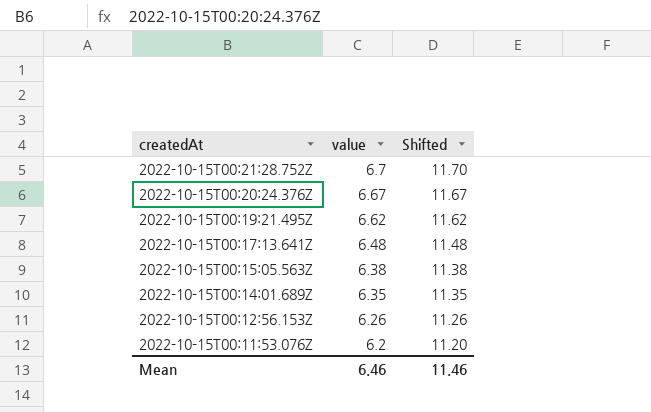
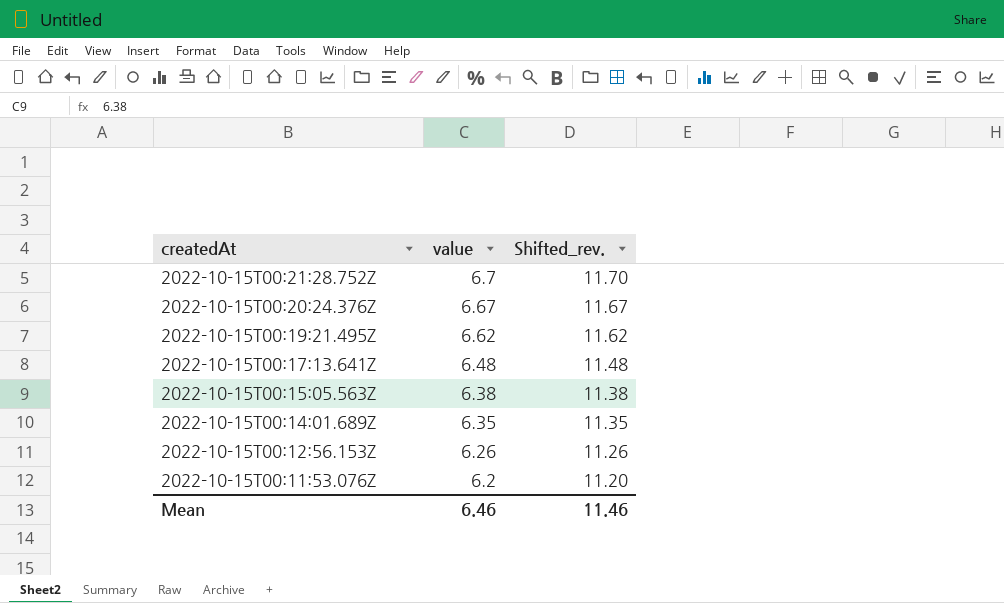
column name: Shifted -> Shifted_rev.

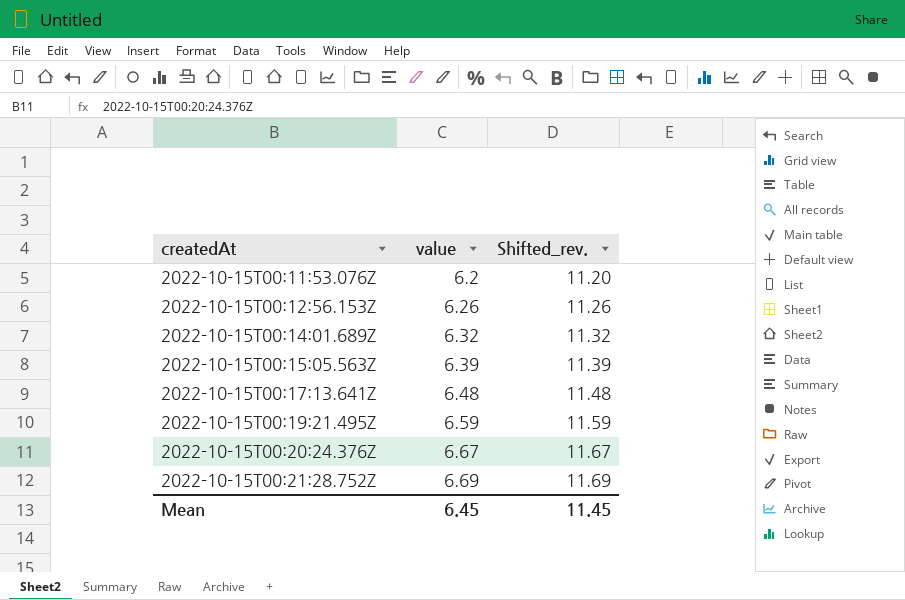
row order: createdAt descending -> createdAt ascending
2022-10-15T00:14:01.689Z | value: 6.35 -> 6.32
2022-10-15T00:14:01.689Z | Shifted_rev.: 11.35 -> 11.32
2022-10-15T00:15:05.563Z | value: 6.38 -> 6.39
2022-10-15T00:15:05.563Z | Shifted_rev.: 11.38 -> 11.39
2022-10-15T00:19:21.495Z | value: 6.62 -> 6.59
2022-10-15T00:19:21.495Z | Shifted_rev.: 11.62 -> 11.59
2022-10-15T00:21:28.752Z | value: 6.7 -> 6.69
2022-10-15T00:21:28.752Z | Shifted_rev.: 11.70 -> 11.69
Mean | value: 6.46 -> 6.45
Mean | Shifted_rev.: 11.46 -> 11.45

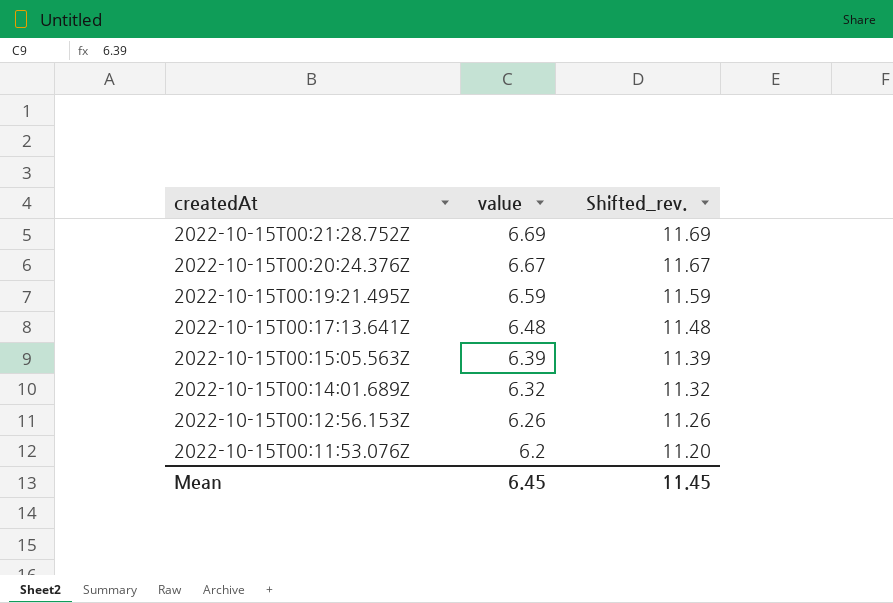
row order: createdAt ascending -> createdAt descending

